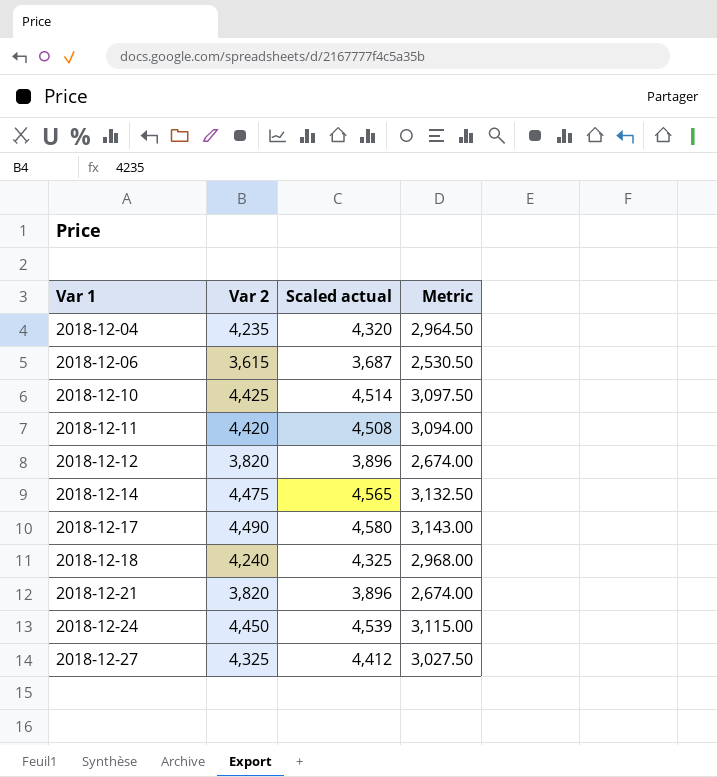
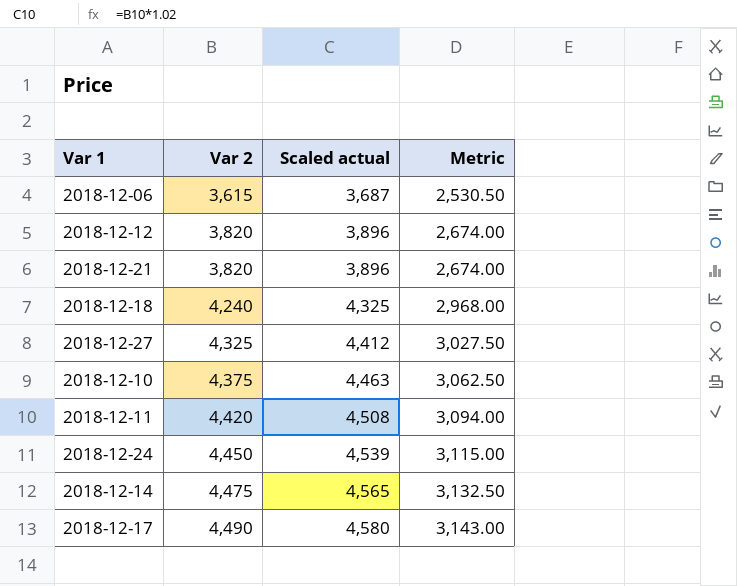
row order: Var 1 ascending -> Var 2 ascending
row 2018-12-04: 4,235 | 4,320 | 2,964.50 -> none
2018-12-10 | Var 2: 4,425 -> 4,375
2018-12-10 | Scaled actual: 4,514 -> 4,463
2018-12-10 | Metric: 3,097.50 -> 3,062.50

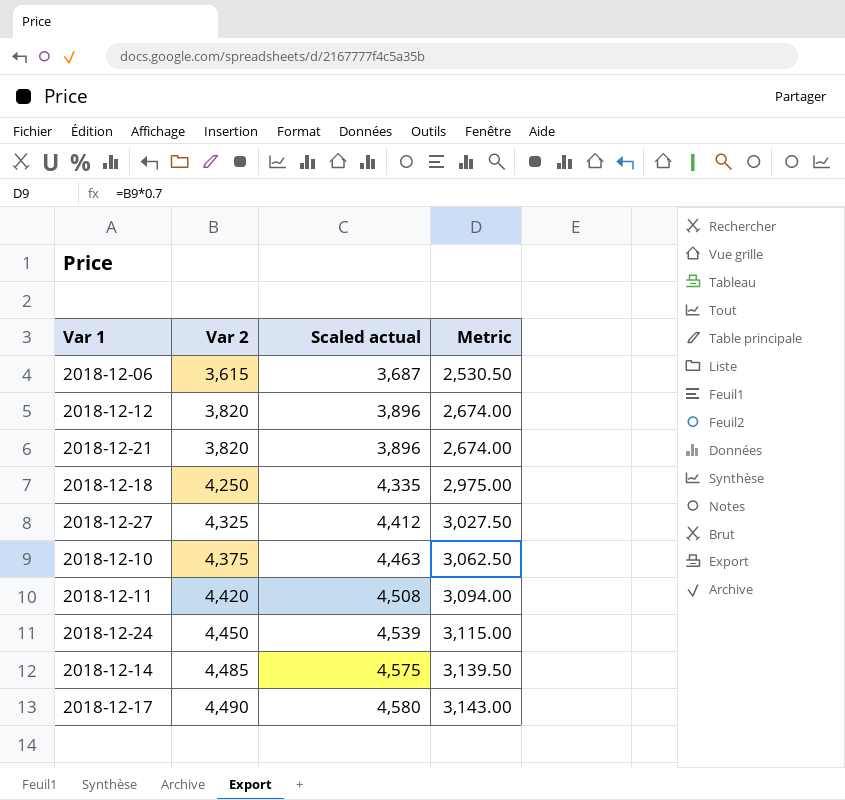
2018-12-18 | Var 2: 4,240 -> 4,250
2018-12-18 | Scaled actual: 4,325 -> 4,335
2018-12-18 | Metric: 2,968.00 -> 2,975.00
2018-12-14 | Var 2: 4,475 -> 4,485
2018-12-14 | Scaled actual: 4,565 -> 4,575
2018-12-14 | Metric: 3,132.50 -> 3,139.50

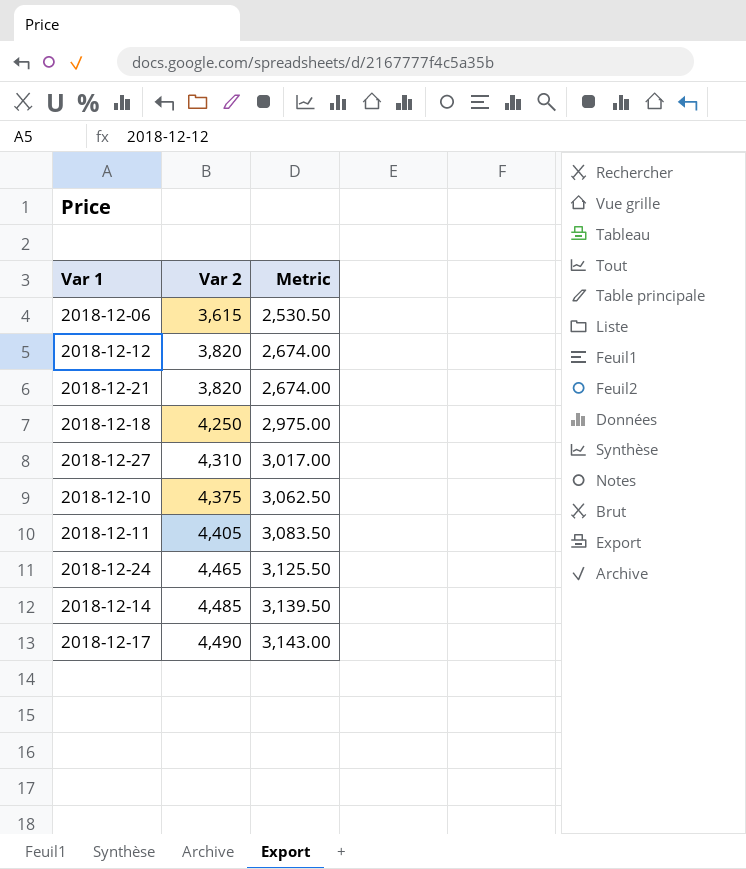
column Scaled actual | formula: [Var 2] * 1.02 -> none
2018-12-27 | Var 2: 4,325 -> 4,310
2018-12-27 | Metric: 3,027.50 -> 3,017.00
2018-12-11 | Var 2: 4,420 -> 4,405
2018-12-11 | Metric: 3,094.00 -> 3,083.50
2018-12-24 | Var 2: 4,450 -> 4,465
2018-12-24 | Metric: 3,115.00 -> 3,125.50

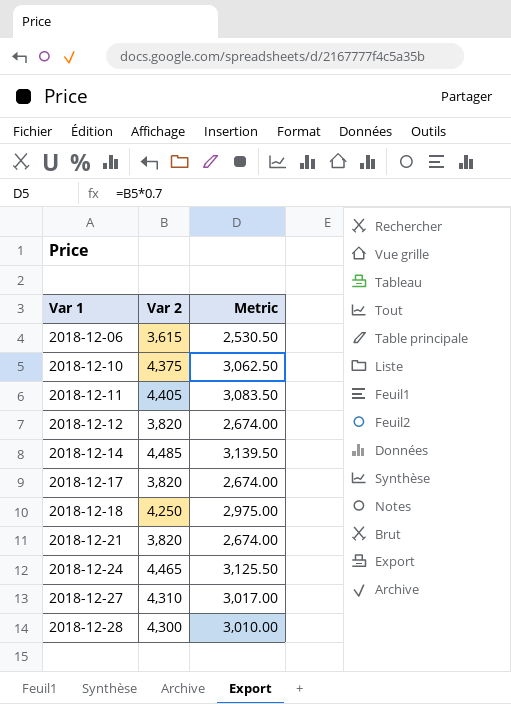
row order: Var 2 ascending -> Var 1 ascending
2018-12-17 | Var 2: 4,490 -> 3,820
2018-12-17 | Metric: 3,143.00 -> 2,674.00
row 2018-12-28: none -> 4,300 | 3,010.00

